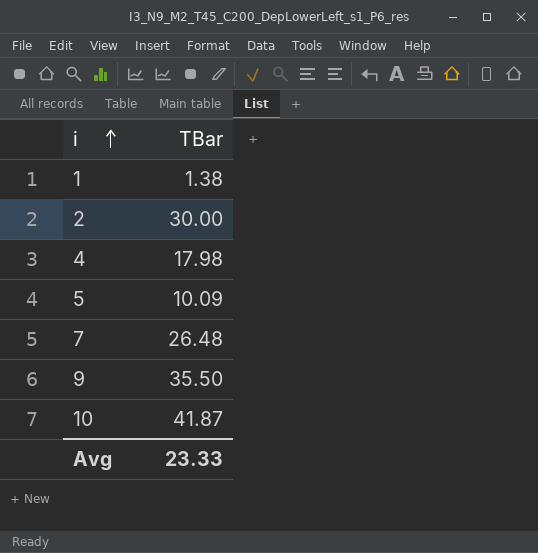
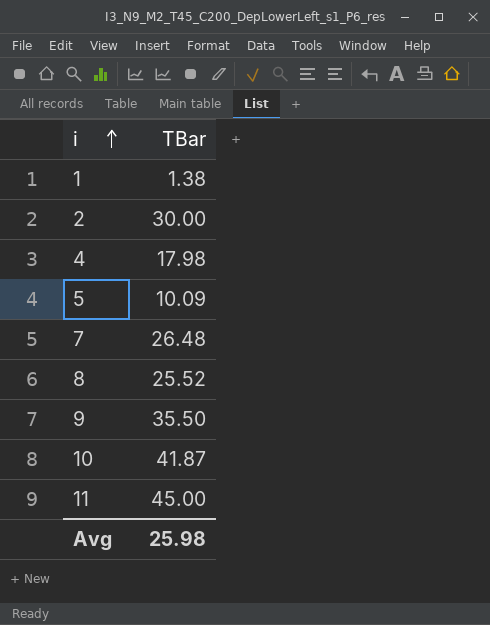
row 8: none -> 25.52
row 11: none -> 45.00
Avg | TBar: 23.33 -> 25.98

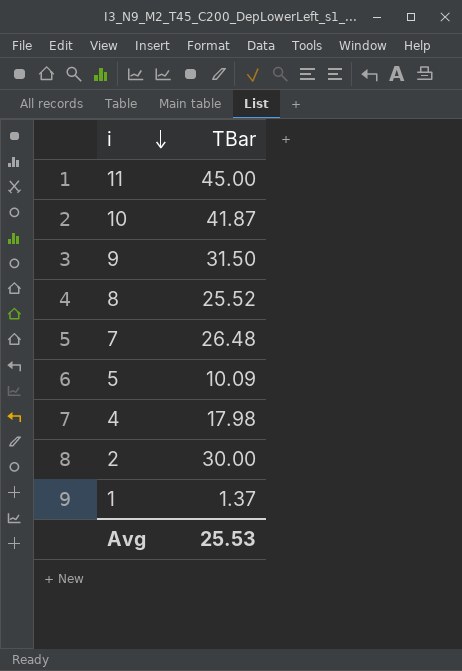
row order: i ascending -> i descending
9 | TBar: 35.50 -> 31.50
1 | TBar: 1.38 -> 1.37
Avg | TBar: 25.98 -> 25.53

